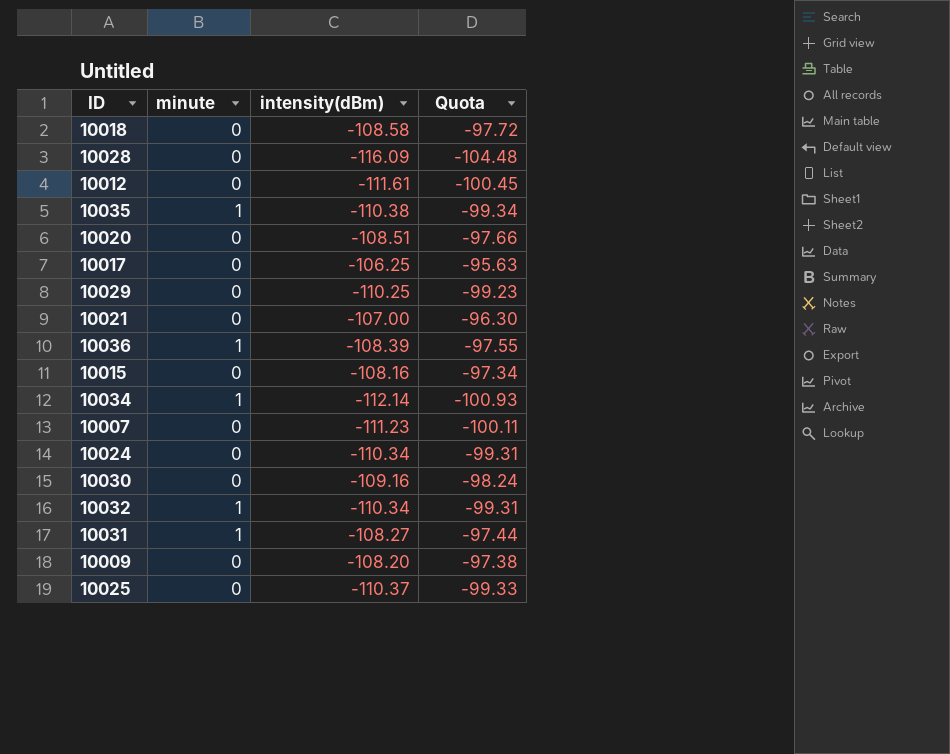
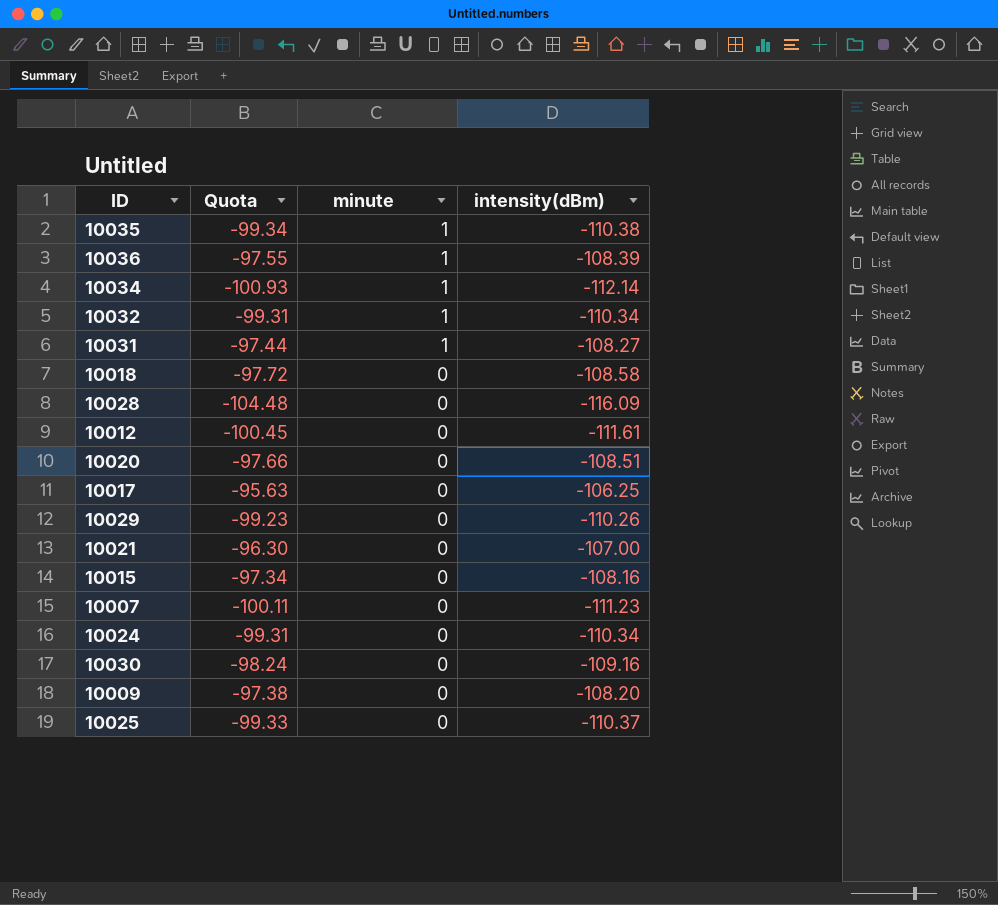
row order: none -> minute descending
column Quota | position: 4 -> 2
10029 | intensity(dBm): -110.25 -> -110.26

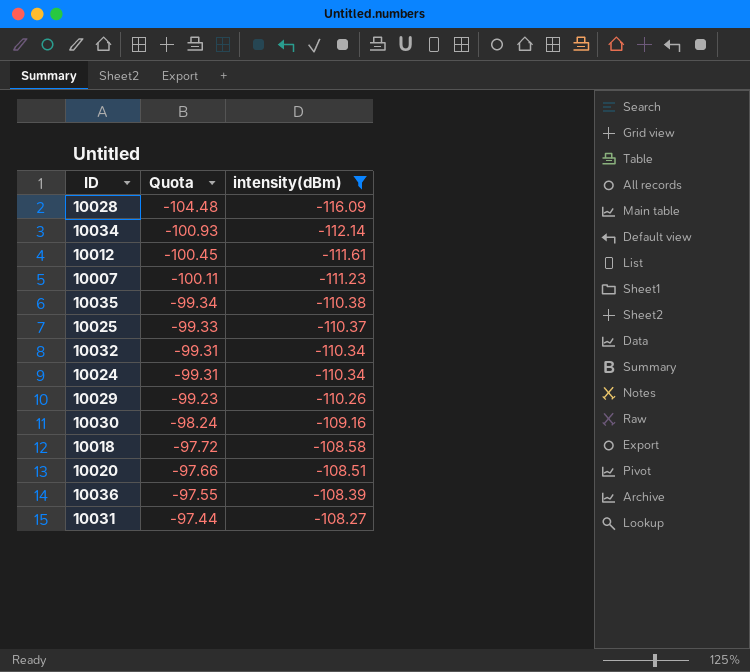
filter: none -> intensity(dBm) <= -108.27
row order: minute descending -> Quota ascending
column minute | position: 3 -> none

